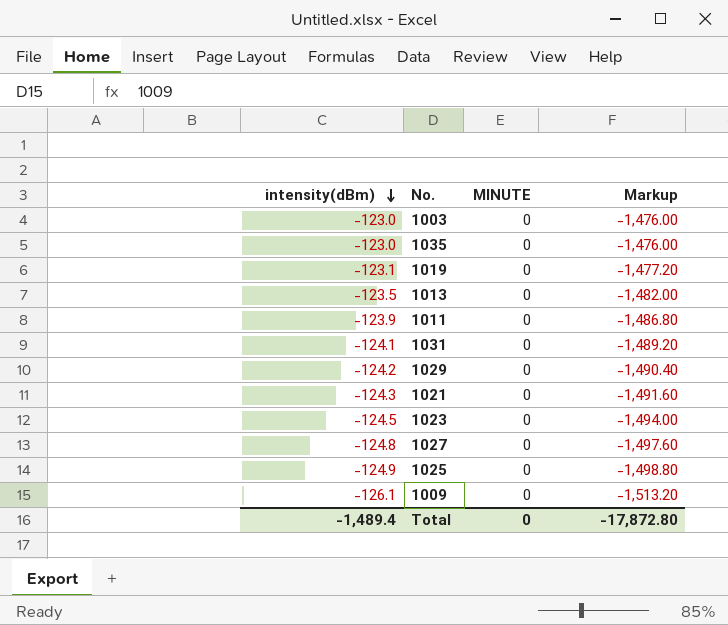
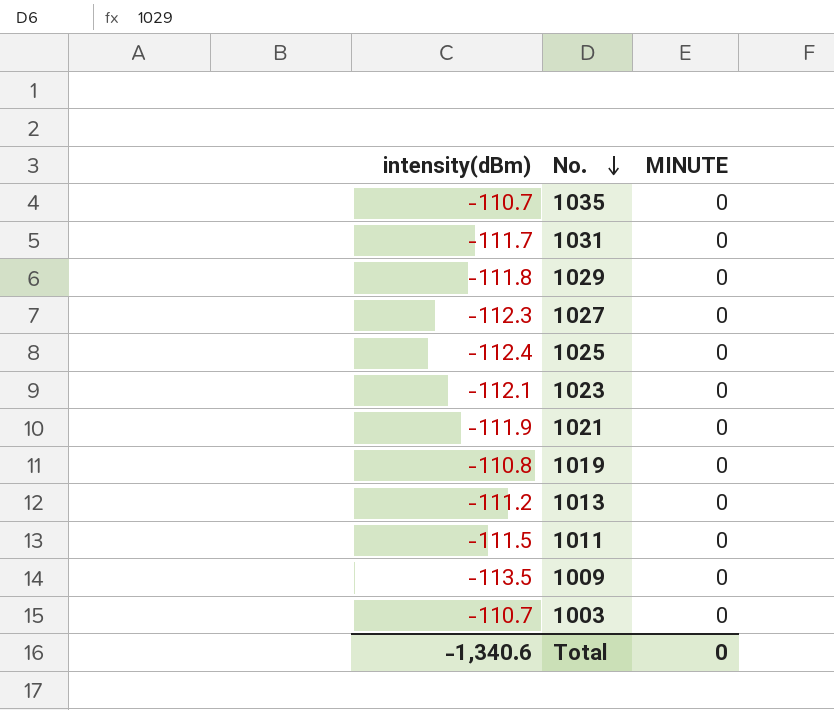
row order: intensity(dBm) descending -> No. descending
column Markup | formula: [intensity(dBm)] * 12 -> none
1035 | intensity(dBm): -123.0 -> -110.7
1031 | intensity(dBm): -124.1 -> -111.7
1029 | intensity(dBm): -124.2 -> -111.8
1027 | intensity(dBm): -124.8 -> -112.3
1025 | intensity(dBm): -124.9 -> -112.4
1023 | intensity(dBm): -124.5 -> -112.1
1021 | intensity(dBm): -124.3 -> -111.9
1019 | intensity(dBm): -123.1 -> -110.8
1013 | intensity(dBm): -123.5 -> -111.2
1011 | intensity(dBm): -123.9 -> -111.5
1009 | intensity(dBm): -126.1 -> -113.5
1003 | intensity(dBm): -123.0 -> -110.7
Total | intensity(dBm): -1,489.4 -> -1,340.6

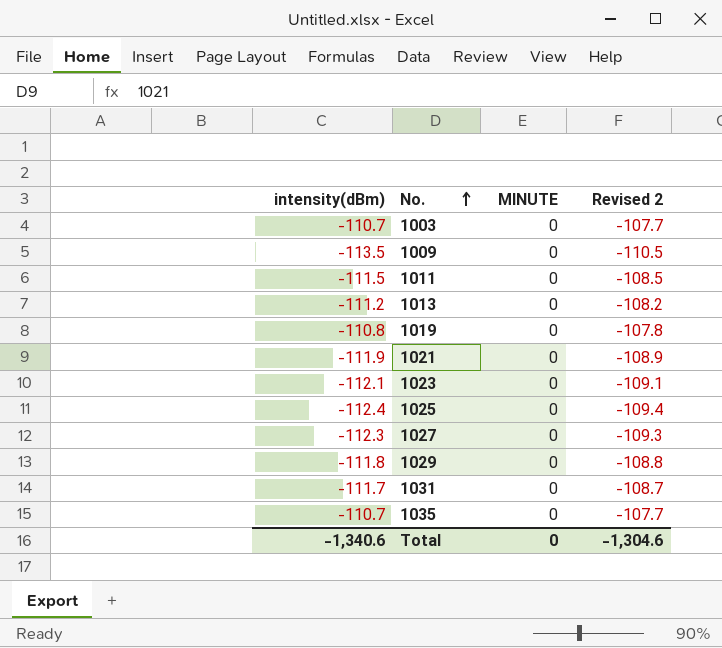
row order: No. descending -> No. ascending
column Revised 2 | formula: none -> [intensity(dBm)] + 3

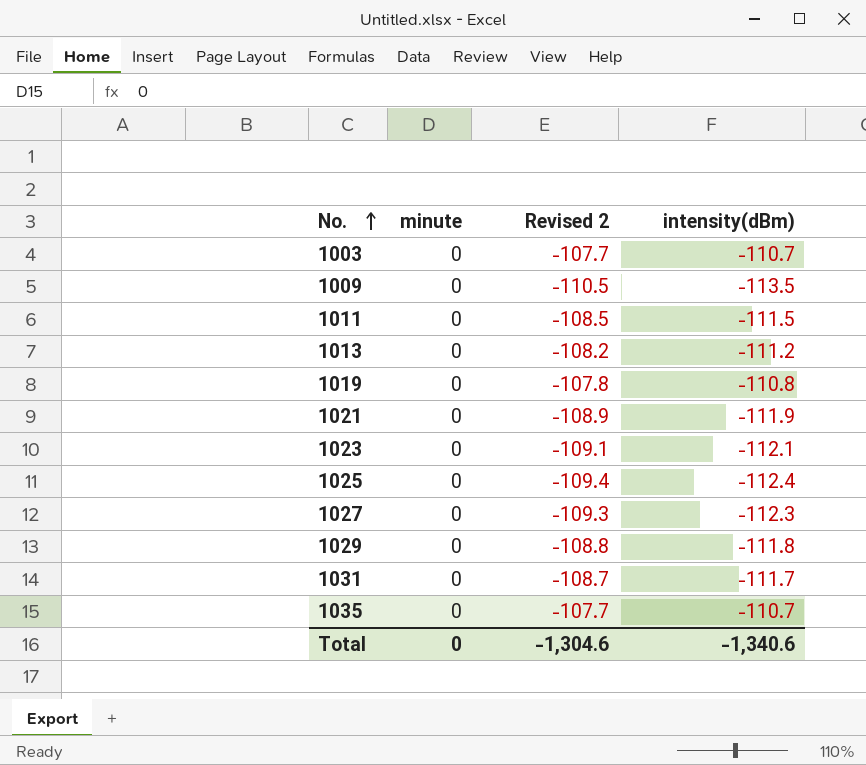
column name: MINUTE -> minute
column intensity(dBm) | position: 1 -> 4

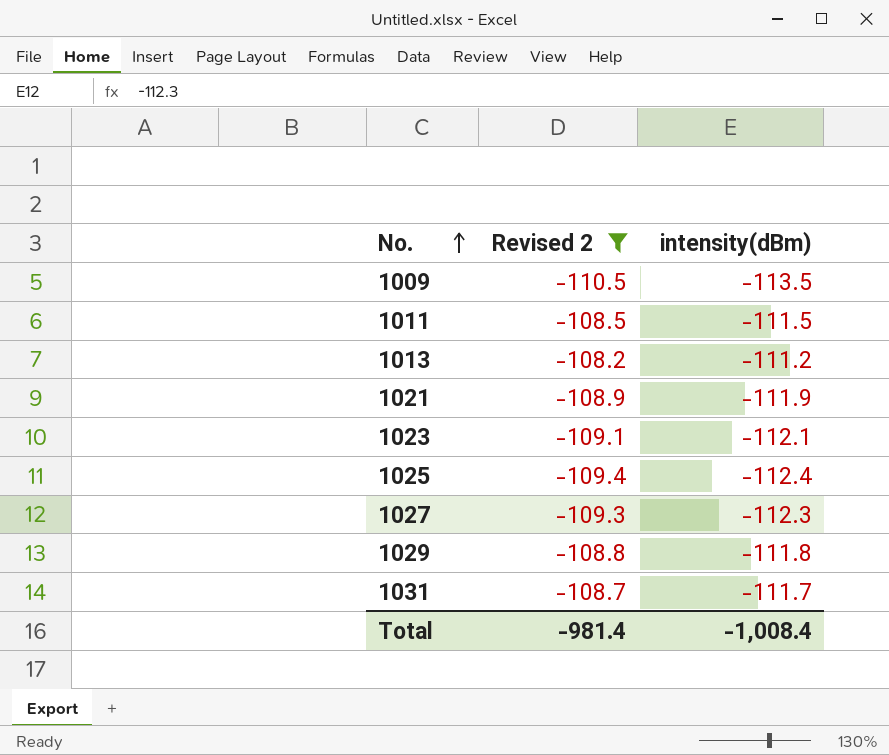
filter: none -> Revised 2 <= -108.2
column minute | position: 2 -> none
Total | Revised 2: -1,304.6 -> -981.4
Total | intensity(dBm): -1,340.6 -> -1,008.4

